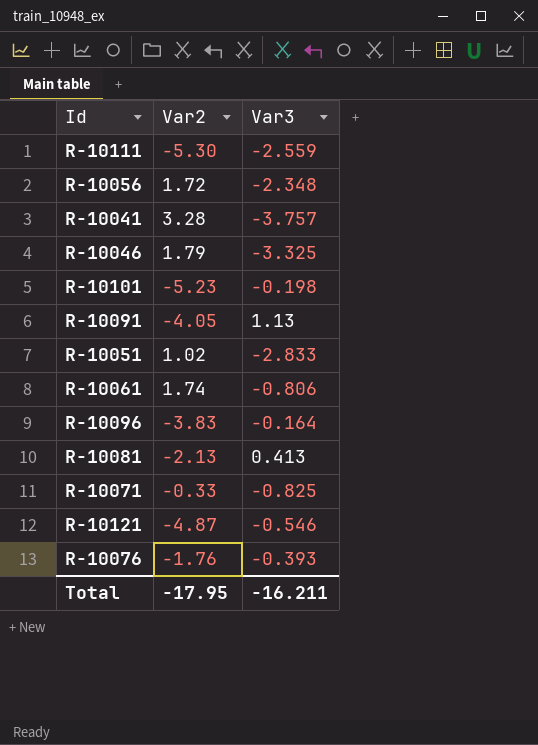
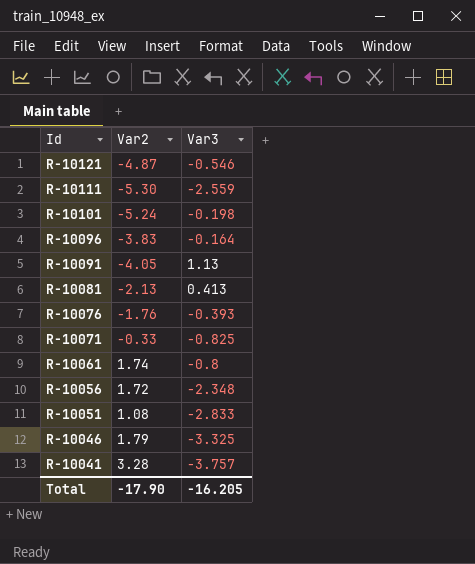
row order: none -> Id descending
R-10101 | Var2: -5.23 -> -5.24
R-10061 | Var3: -0.806 -> -0.8
R-10051 | Var2: 1.02 -> 1.08
Total | Var2: -17.95 -> -17.90
Total | Var3: -16.211 -> -16.205

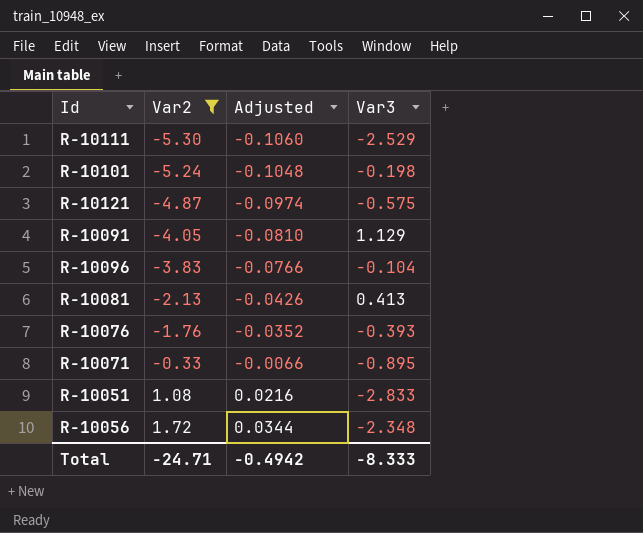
filter: none -> Var2 <= 1.72
row order: Id descending -> Var2 ascending
column Adjusted | formula: none -> [Var2] * 0.02
R-10111 | Var3: -2.559 -> -2.529
R-10121 | Var3: -0.546 -> -0.575
R-10091 | Var3: 1.13 -> 1.129
R-10096 | Var3: -0.164 -> -0.104
R-10071 | Var3: -0.825 -> -0.895
Total | Var2: -17.90 -> -24.71
Total | Var3: -16.205 -> -8.333

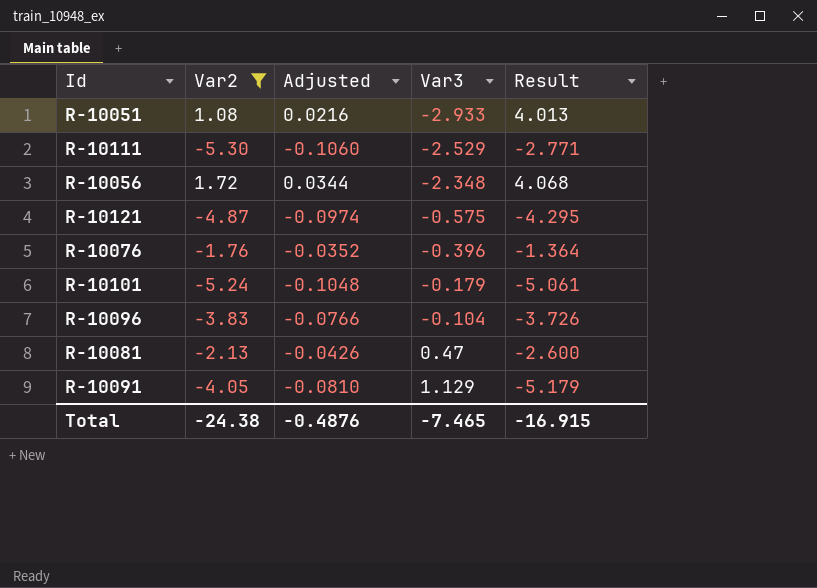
row order: Var2 ascending -> Var3 ascending
column Result | formula: none -> [Var2] - [Var3]
row R-10071: -0.33 | -0.0066 | -0.895 -> none
R-10051 | Var3: -2.833 -> -2.933
R-10076 | Var3: -0.393 -> -0.396
R-10101 | Var3: -0.198 -> -0.179
R-10081 | Var3: 0.413 -> 0.47
Total | Var2: -24.71 -> -24.38
Total | Adjusted: -0.4942 -> -0.4876
Total | Var3: -8.333 -> -7.465

